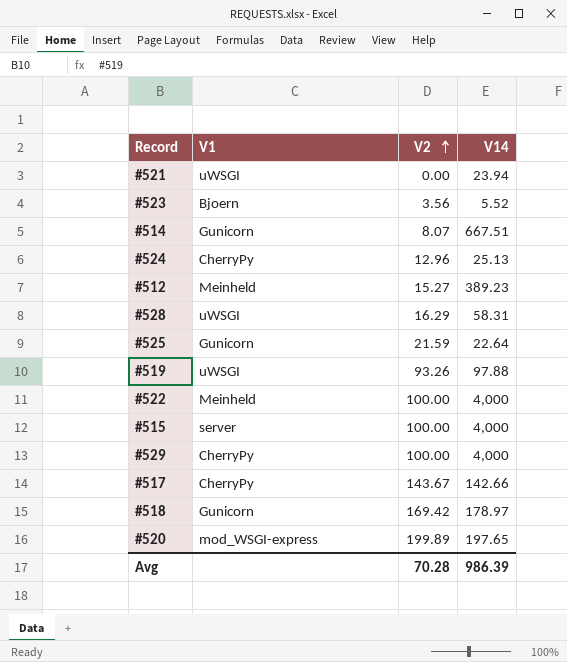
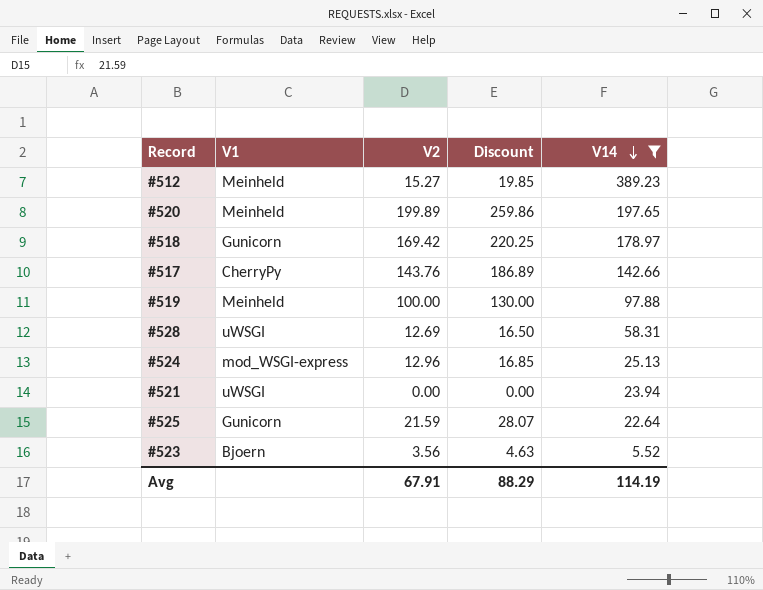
filter: none -> V14 <= 389.23
row order: V2 ascending -> V14 descending
column Discount | formula: none -> [V2] * 1.3
#520 | V1: mod_WSGI-express -> Meinheld
#517 | V2: 143.67 -> 143.76
#519 | V1: uWSGI -> Meinheld
#519 | V2: 93.26 -> 100.00
#528 | V2: 16.29 -> 12.69
#524 | V1: CherryPy -> mod_WSGI-express
Avg | V2: 70.28 -> 67.91
Avg | V14: 986.39 -> 114.19

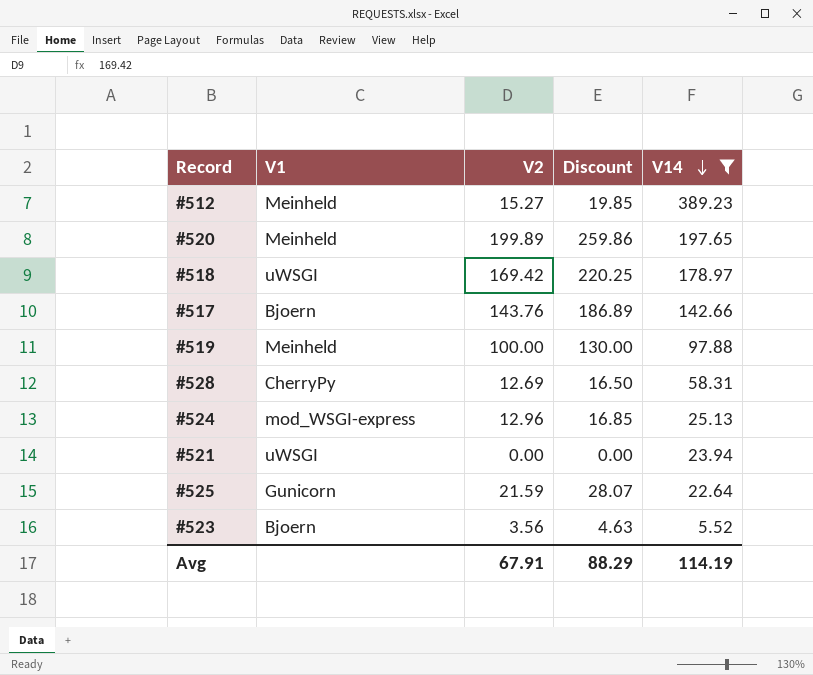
#518 | V1: Gunicorn -> uWSGI
#517 | V1: CherryPy -> Bjoern
#528 | V1: uWSGI -> CherryPy

